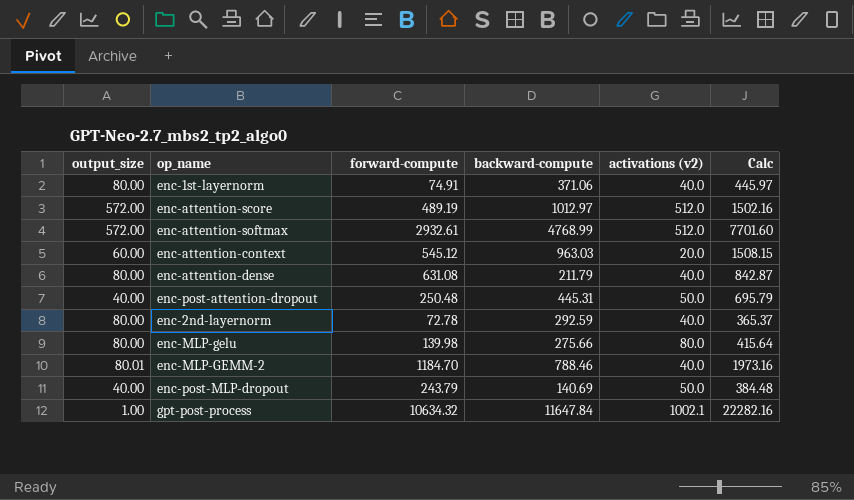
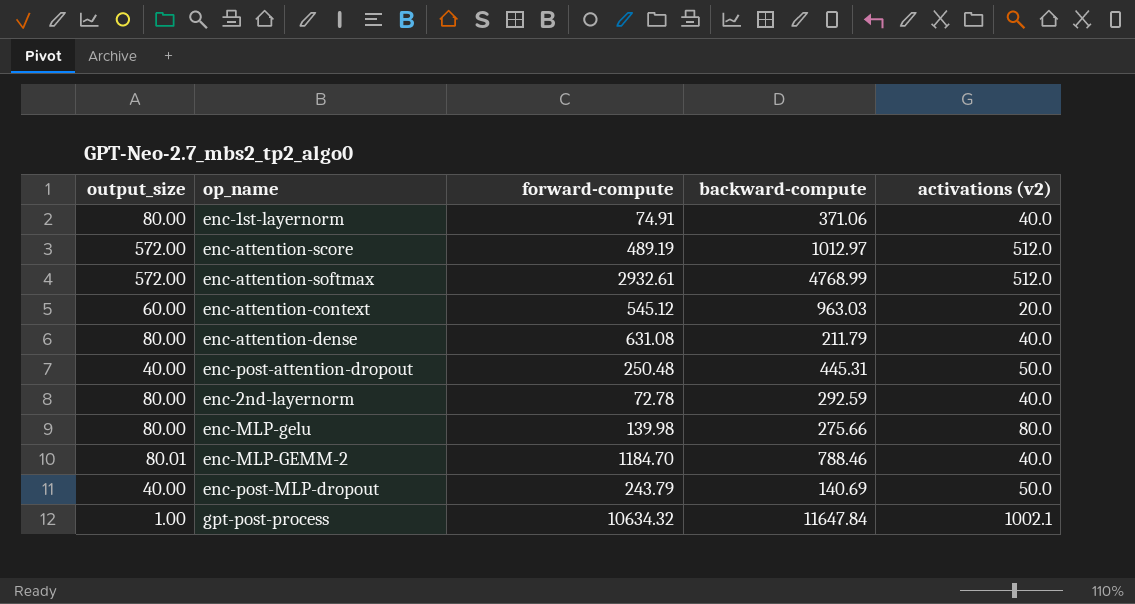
column Calc | formula: [forward-compute] + [backward-compute] -> none

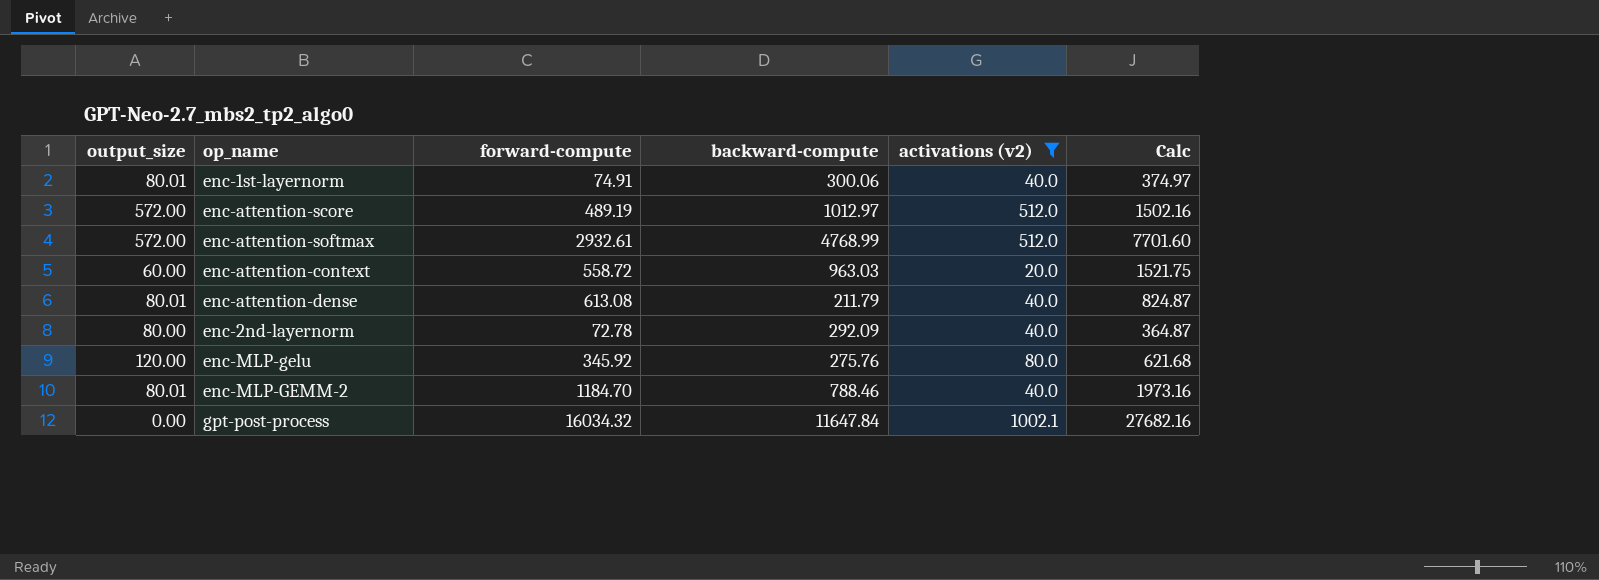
filter: none -> activations (v2) != 50.0
column Calc | formula: none -> [forward-compute] + [backward-compute]
enc-1st-layernorm | output_size: 80.00 -> 80.01
enc-1st-layernorm | backward-compute: 371.06 -> 300.06
enc-attention-context | forward-compute: 545.12 -> 558.72
enc-attention-dense | output_size: 80.00 -> 80.01
enc-attention-dense | forward-compute: 631.08 -> 613.08
enc-2nd-layernorm | backward-compute: 292.59 -> 292.09
enc-MLP-gelu | output_size: 80.00 -> 120.00
enc-MLP-gelu | forward-compute: 139.98 -> 345.92
enc-MLP-gelu | backward-compute: 275.66 -> 275.76
gpt-post-process | output_size: 1.00 -> 0.00
gpt-post-process | forward-compute: 10634.32 -> 16034.32

